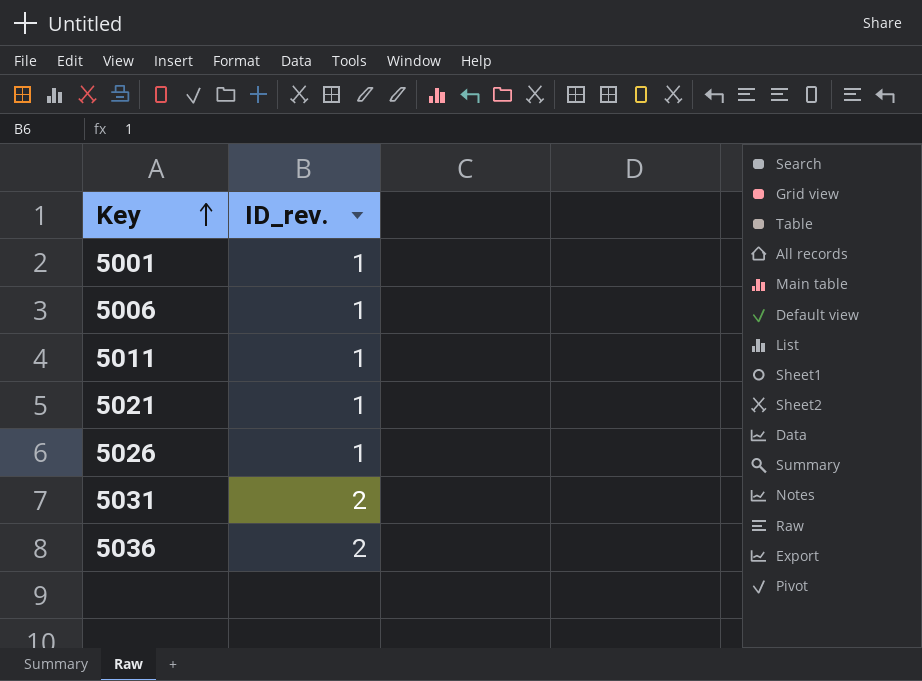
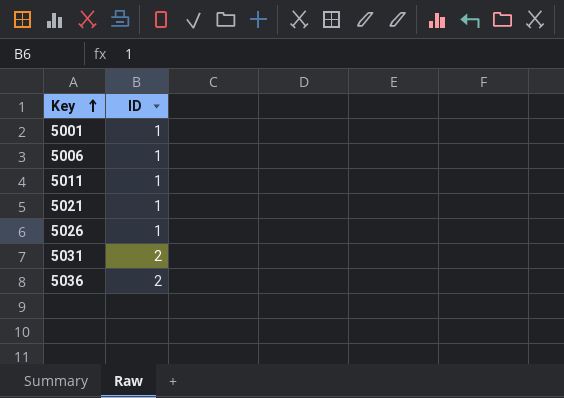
column name: ID_rev. -> ID

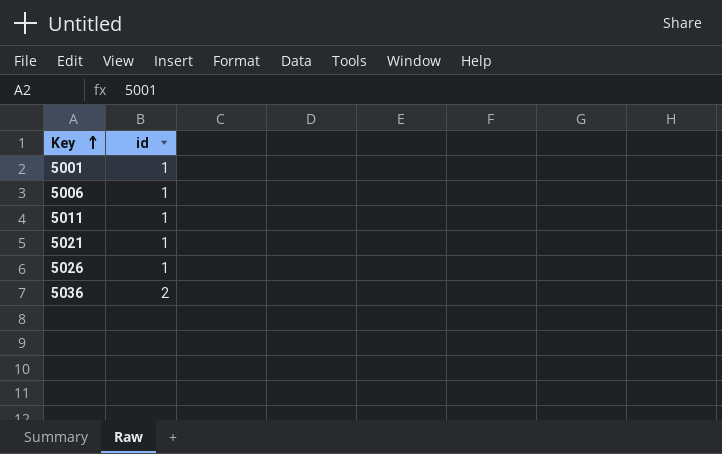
column name: ID -> id
row 5031: 2 -> none

